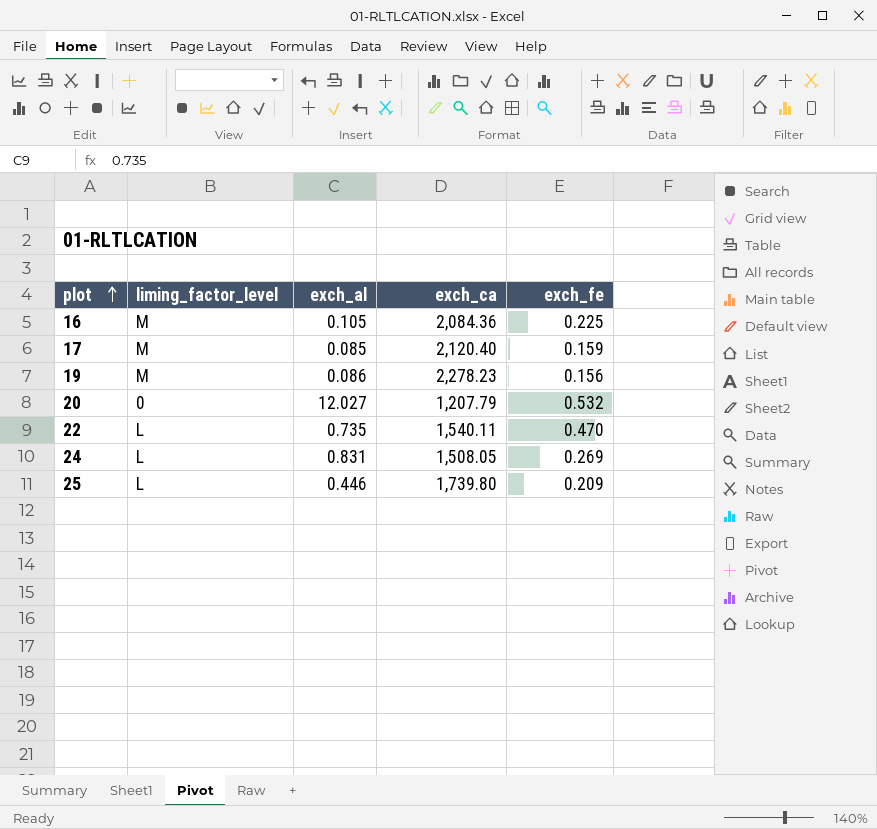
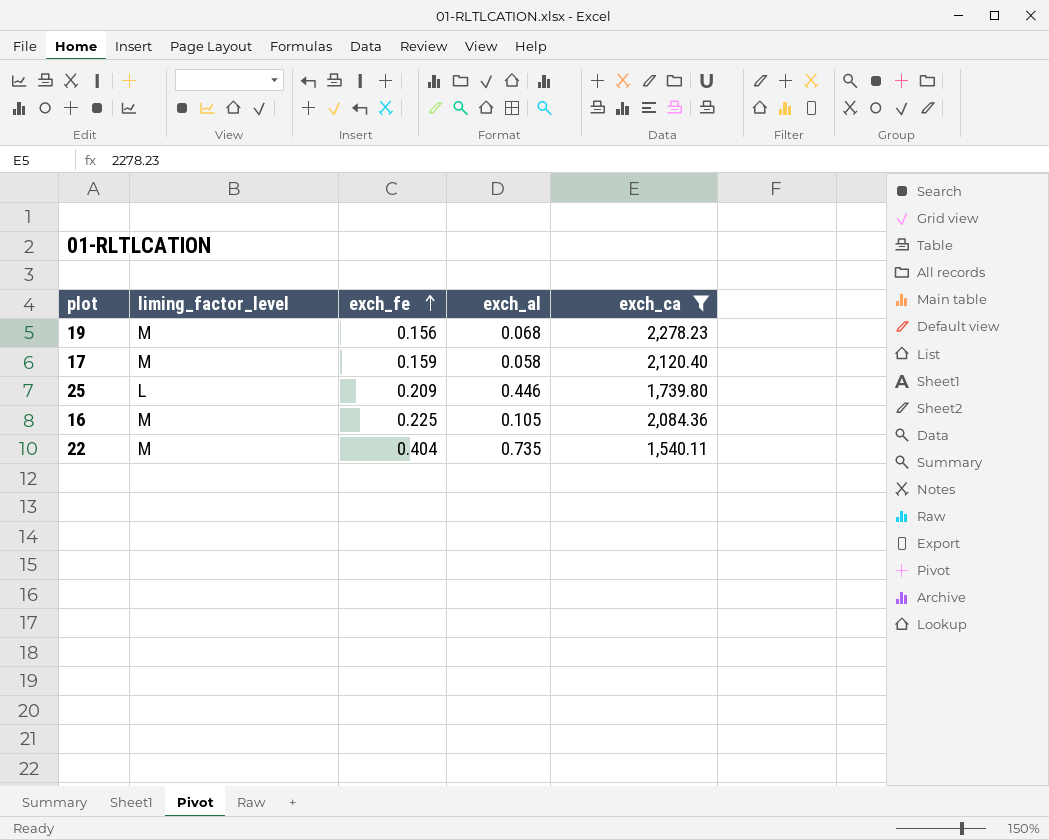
filter: none -> exch_ca >= 1,540.11
row order: plot ascending -> exch_fe ascending
column exch_fe | position: 5 -> 3
19 | exch_al: 0.086 -> 0.068
17 | exch_al: 0.085 -> 0.058
22 | liming_factor_level: L -> M
22 | exch_fe: 0.470 -> 0.404

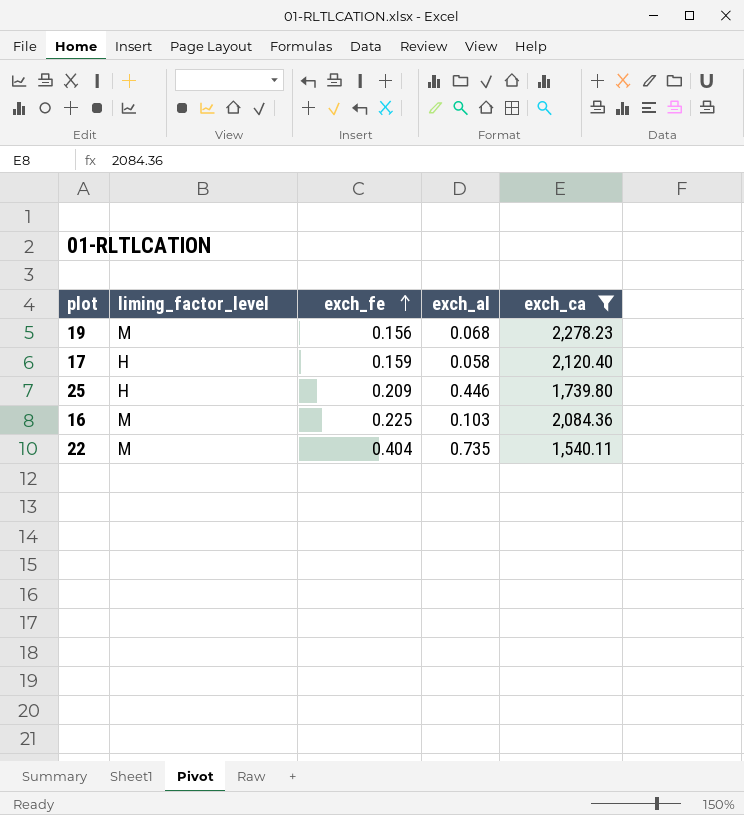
17 | liming_factor_level: M -> H
25 | liming_factor_level: L -> H
16 | exch_al: 0.105 -> 0.103

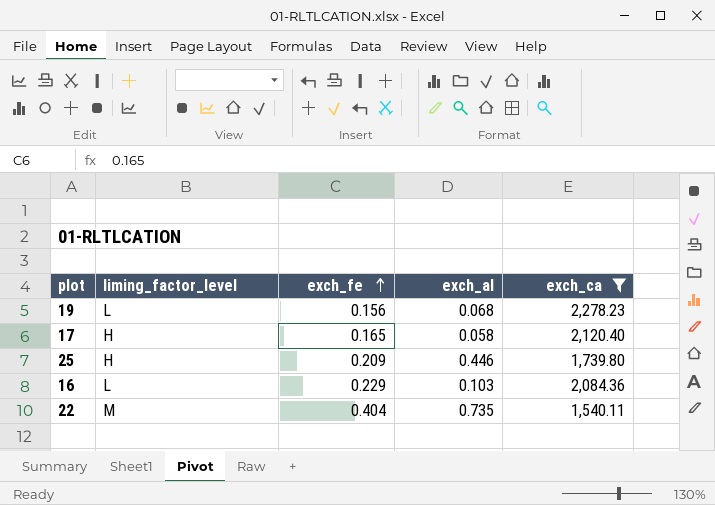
19 | liming_factor_level: M -> L
17 | exch_fe: 0.159 -> 0.165
16 | liming_factor_level: M -> L
16 | exch_fe: 0.225 -> 0.229

